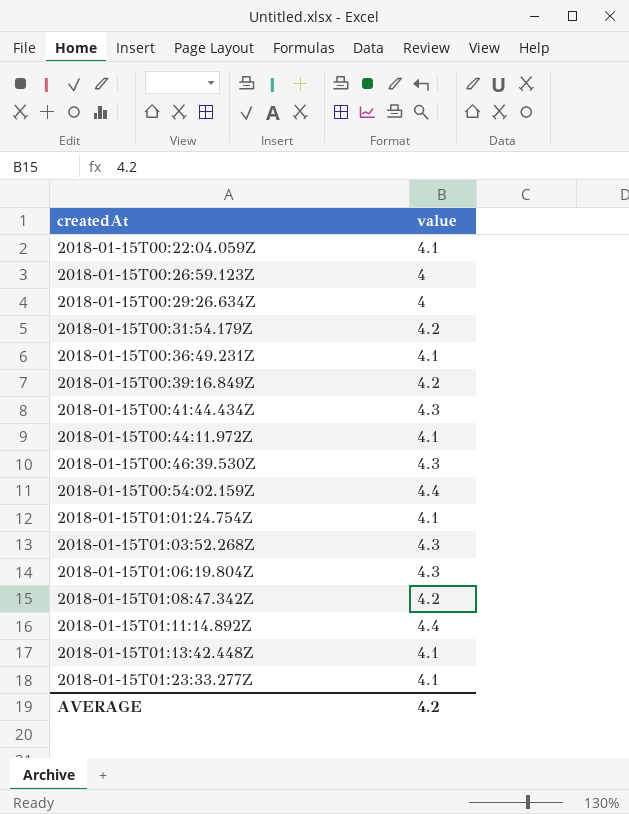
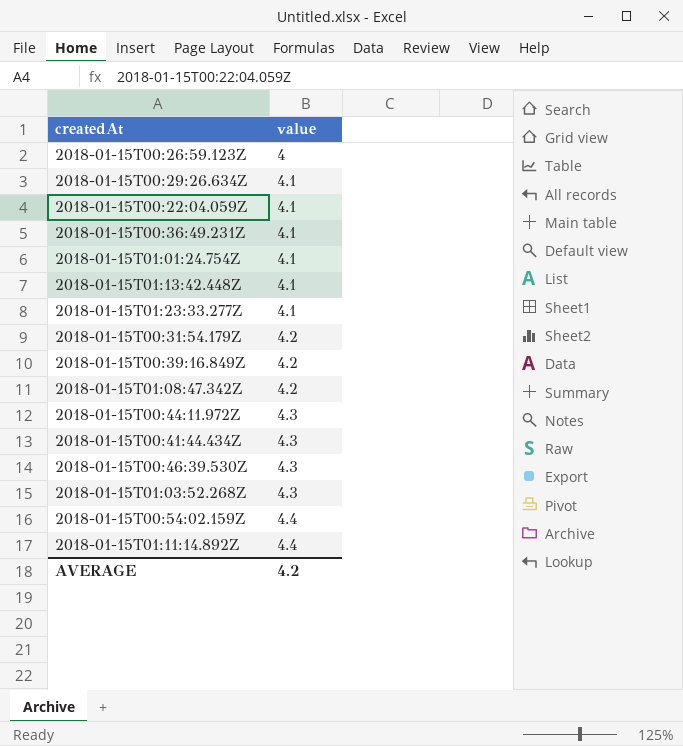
row order: createdAt ascending -> value ascending
row 2018-01-15T01:06:19.804Z: 4.3 -> none
2018-01-15T00:29:26.634Z | value: 4 -> 4.1
2018-01-15T00:44:11.972Z | value: 4.1 -> 4.3

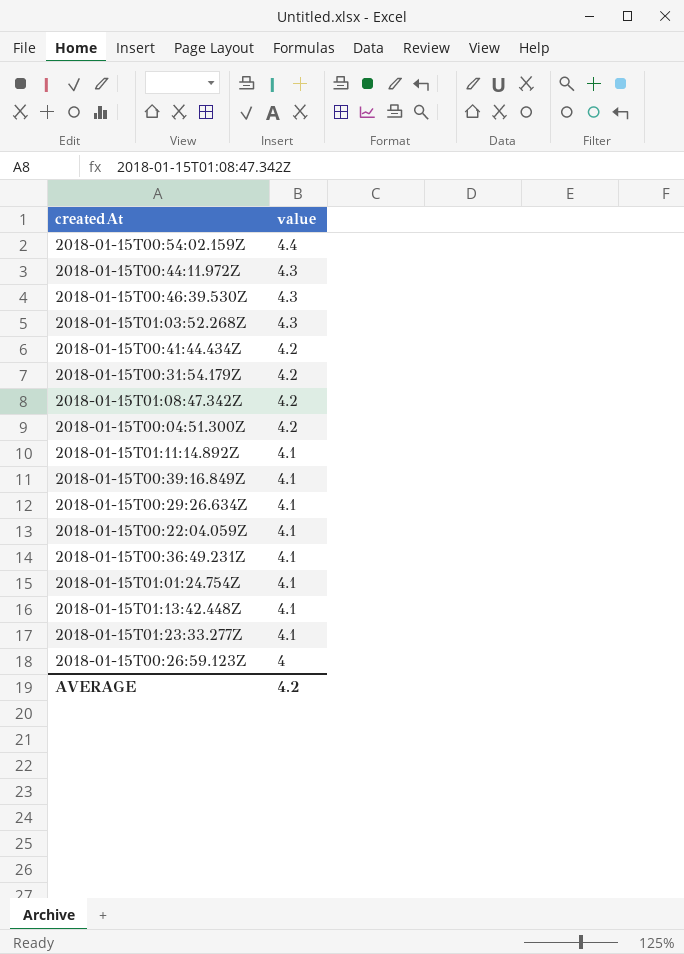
row order: value ascending -> value descending
2018-01-15T00:41:44.434Z | value: 4.3 -> 4.2
row 2018-01-15T00:04:51.300Z: none -> 4.2
2018-01-15T01:11:14.892Z | value: 4.4 -> 4.1
2018-01-15T00:39:16.849Z | value: 4.2 -> 4.1

